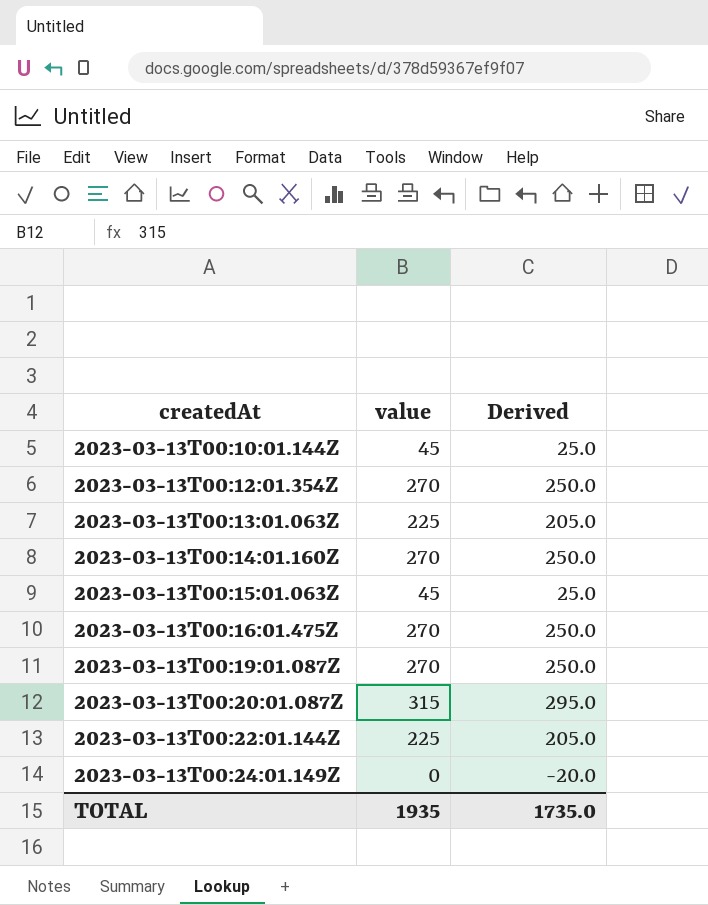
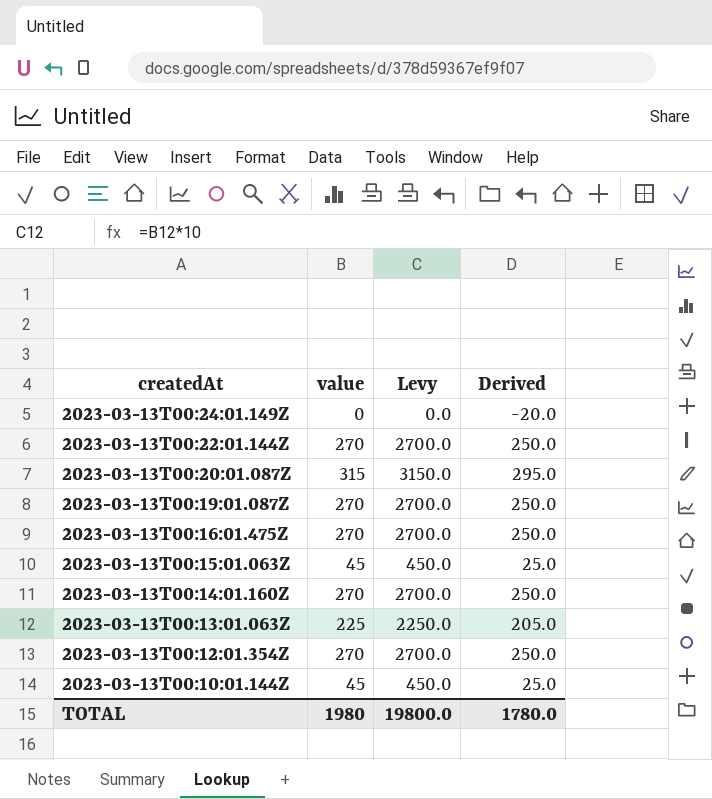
row order: createdAt ascending -> createdAt descending
column Levy | formula: none -> [value] * 10
2023-03-13T00:22:01.144Z | value: 225 -> 270
2023-03-13T00:22:01.144Z | Derived: 205.0 -> 250.0
TOTAL | value: 1935 -> 1980
TOTAL | Derived: 1735.0 -> 1780.0

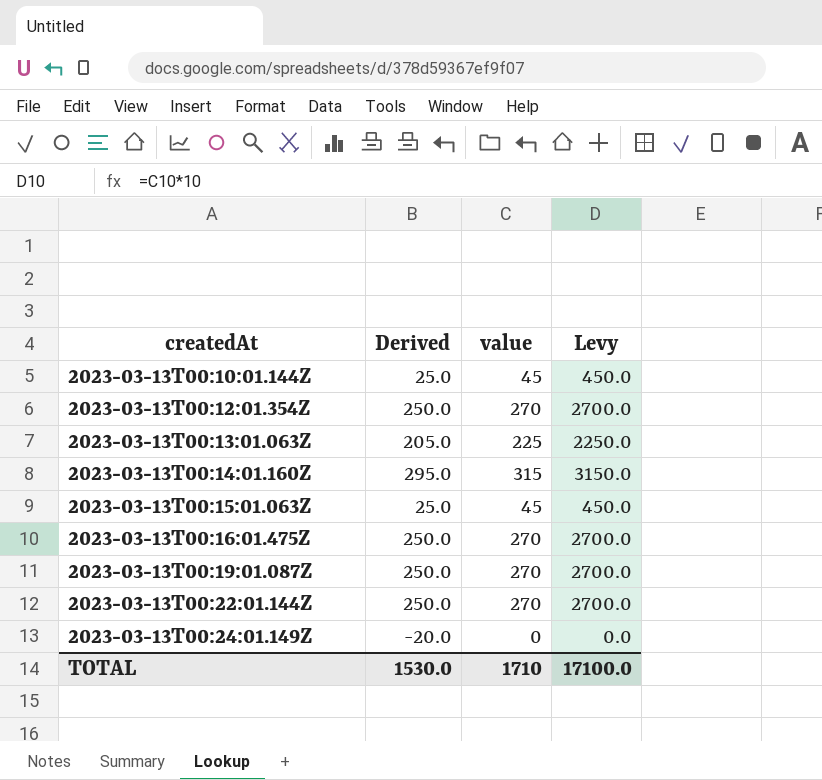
row order: createdAt descending -> createdAt ascending
column Derived | position: 4 -> 2
row 2023-03-13T00:20:01.087Z: 315 | 3150.0 | 295.0 -> none
2023-03-13T00:14:01.160Z | Derived: 250.0 -> 295.0
2023-03-13T00:14:01.160Z | value: 270 -> 315
2023-03-13T00:14:01.160Z | Levy: 2700.0 -> 3150.0
TOTAL | Derived: 1780.0 -> 1530.0
TOTAL | value: 1980 -> 1710
TOTAL | Levy: 19800.0 -> 17100.0

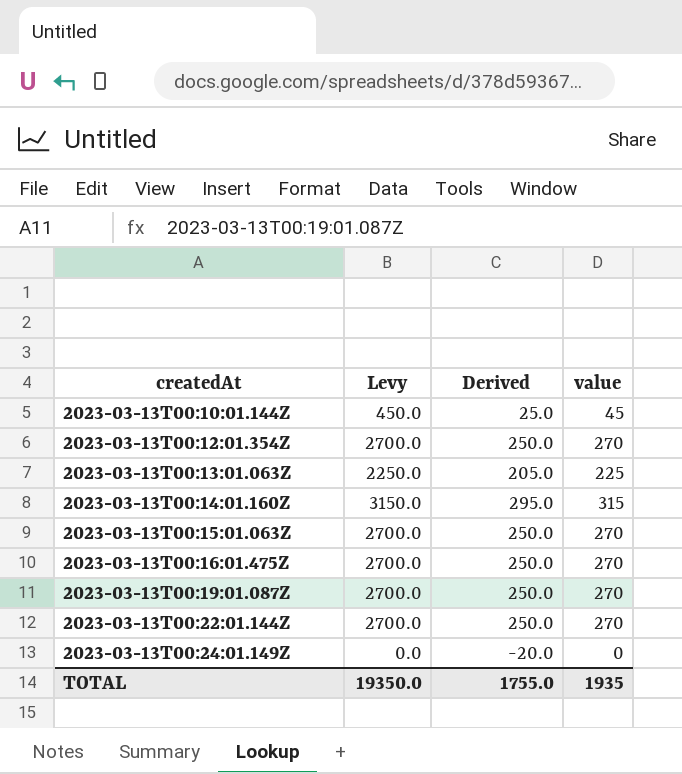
column Levy | position: 4 -> 2
2023-03-13T00:15:01.063Z | Levy: 450.0 -> 2700.0
2023-03-13T00:15:01.063Z | Derived: 25.0 -> 250.0
2023-03-13T00:15:01.063Z | value: 45 -> 270
TOTAL | Levy: 17100.0 -> 19350.0
TOTAL | Derived: 1530.0 -> 1755.0
TOTAL | value: 1710 -> 1935

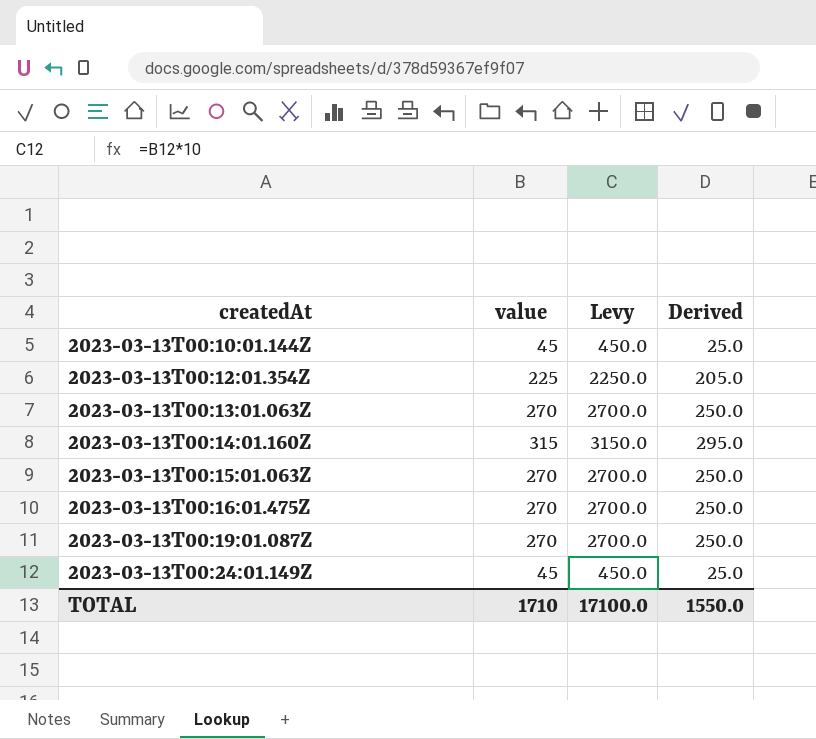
column value | position: 4 -> 2
row 2023-03-13T00:22:01.144Z: 2700.0 | 250.0 | 270 -> none
2023-03-13T00:12:01.354Z | value: 270 -> 225
2023-03-13T00:12:01.354Z | Levy: 2700.0 -> 2250.0
2023-03-13T00:12:01.354Z | Derived: 250.0 -> 205.0
2023-03-13T00:13:01.063Z | value: 225 -> 270
2023-03-13T00:13:01.063Z | Levy: 2250.0 -> 2700.0
2023-03-13T00:13:01.063Z | Derived: 205.0 -> 250.0
2023-03-13T00:24:01.149Z | value: 0 -> 45
2023-03-13T00:24:01.149Z | Levy: 0.0 -> 450.0
2023-03-13T00:24:01.149Z | Derived: -20.0 -> 25.0
TOTAL | value: 1935 -> 1710
TOTAL | Levy: 19350.0 -> 17100.0
TOTAL | Derived: 1755.0 -> 1550.0

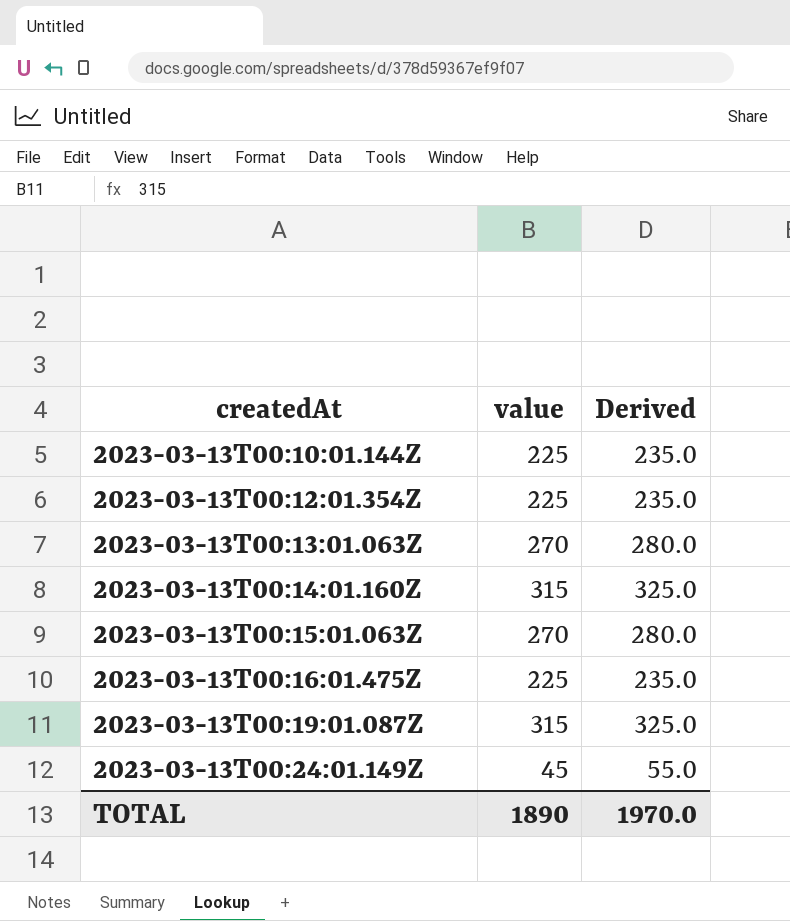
column Levy | formula: [value] * 10 -> none
column Derived | formula: [value] - 20 -> [value] + 10
2023-03-13T00:10:01.144Z | value: 45 -> 225
2023-03-13T00:16:01.475Z | value: 270 -> 225
2023-03-13T00:19:01.087Z | value: 270 -> 315
TOTAL | value: 1710 -> 1890
TOTAL | Derived: 1550.0 -> 1970.0

